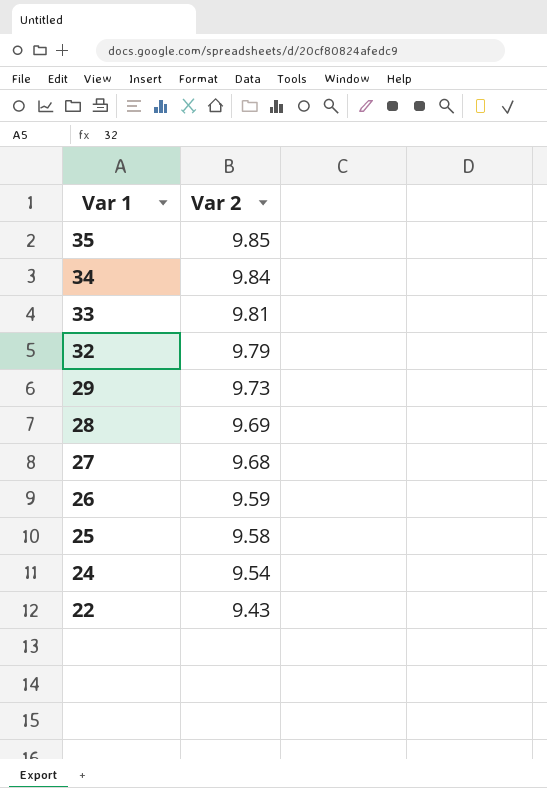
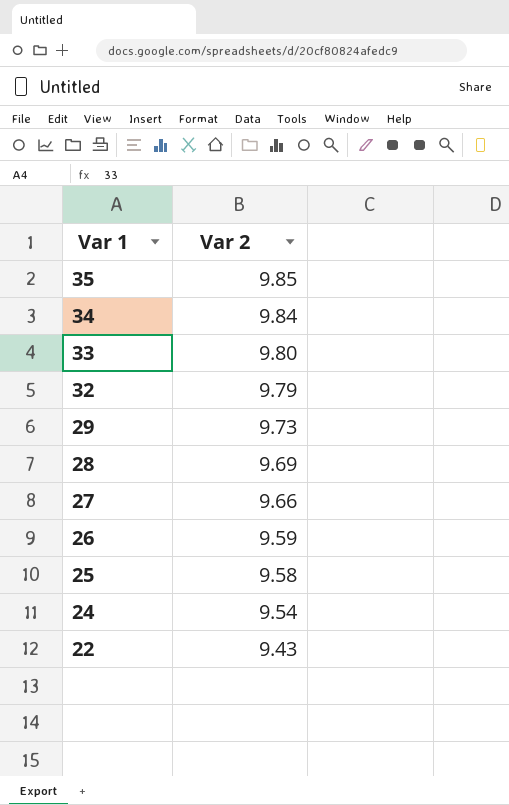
33 | Var 2: 9.81 -> 9.80
27 | Var 2: 9.68 -> 9.66

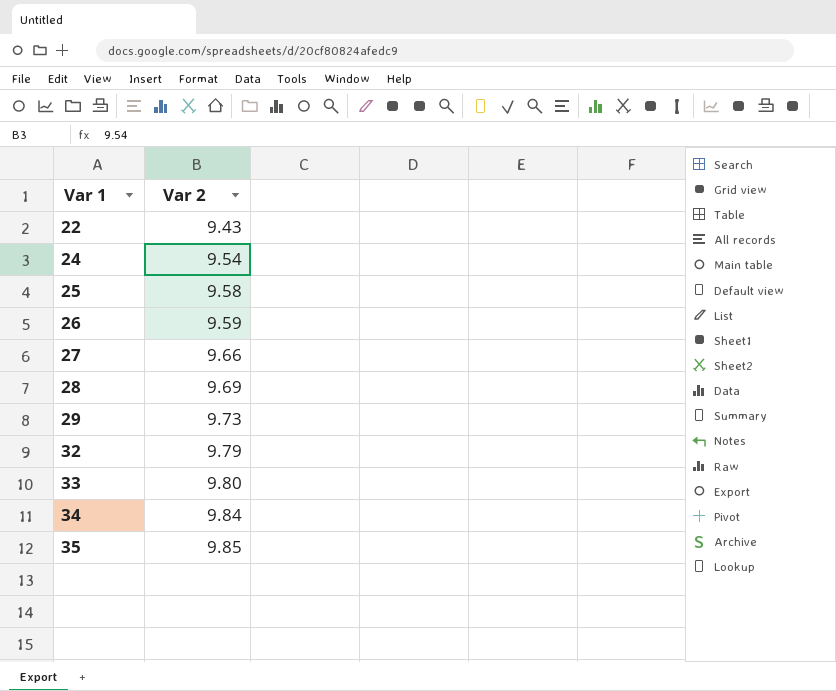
row order: Var 1 descending -> Var 1 ascending

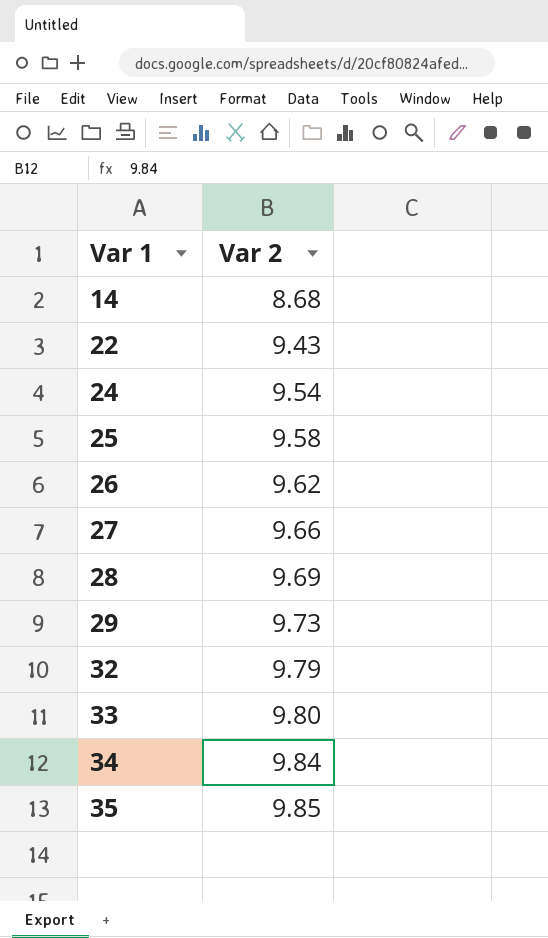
row 14: none -> 8.68
26 | Var 2: 9.59 -> 9.62

